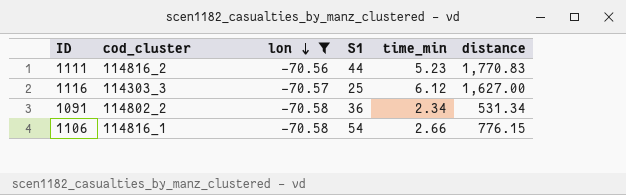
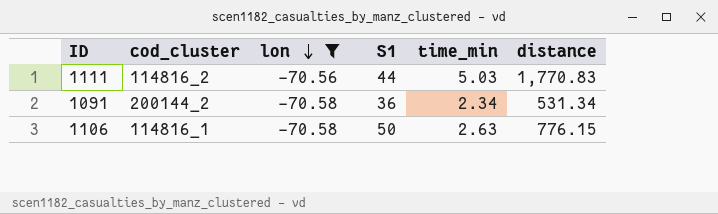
row 1116: 114303_3 | -70.57 | 25 | 6.12 | 1,627.00 -> none
1111 | time_min: 5.23 -> 5.03
1091 | cod_cluster: 114802_2 -> 200144_2
1106 | S1: 54 -> 50
1106 | time_min: 2.66 -> 2.63

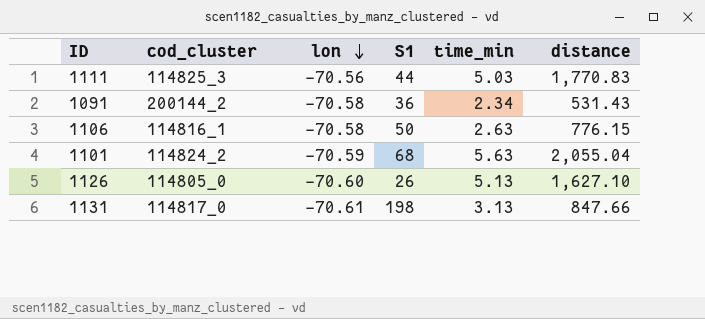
filter: lon >= -70.58 -> none
1111 | cod_cluster: 114816_2 -> 114825_3
1091 | distance: 531.34 -> 531.43

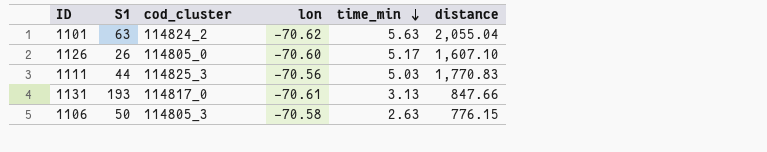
row order: lon descending -> time_min descending
column S1 | position: 4 -> 2
row 1091: 200144_2 | -70.58 | 36 | 2.34 | 531.43 -> none
1101 | S1: 68 -> 63
1101 | lon: -70.59 -> -70.62
1126 | time_min: 5.13 -> 5.17
1126 | distance: 1,627.10 -> 1,607.10
1131 | S1: 198 -> 193
1106 | cod_cluster: 114816_1 -> 114805_3

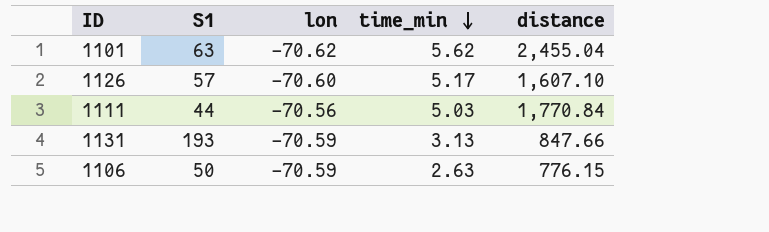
column cod_cluster | position: 3 -> none
1101 | time_min: 5.63 -> 5.62
1101 | distance: 2,055.04 -> 2,455.04
1126 | S1: 26 -> 57
1111 | distance: 1,770.83 -> 1,770.84
1131 | lon: -70.61 -> -70.59
1106 | lon: -70.58 -> -70.59

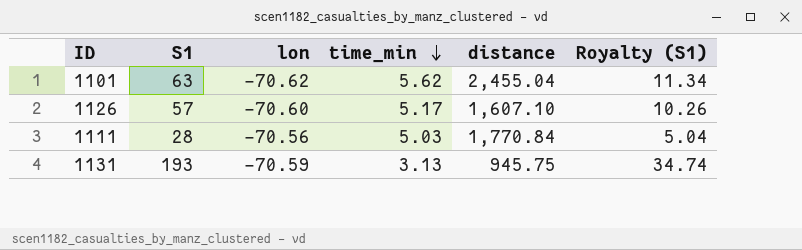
column Royalty (S1) | formula: none -> [S1] * 0.18
row 1106: 50 | -70.59 | 2.63 | 776.15 -> none
1111 | S1: 44 -> 28
1131 | distance: 847.66 -> 945.75

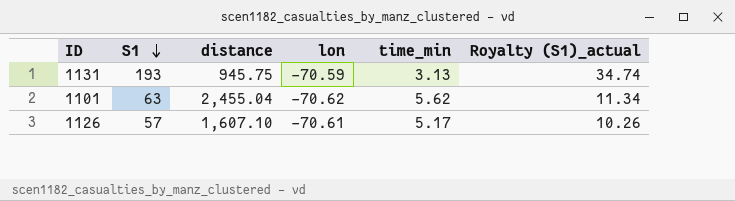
row order: time_min descending -> S1 descending
column distance | position: 5 -> 3
column name: Royalty (S1) -> Royalty (S1)_actual
row 1111: 28 | -70.56 | 5.03 | 1,770.84 | 5.04 -> none
1126 | lon: -70.60 -> -70.61

